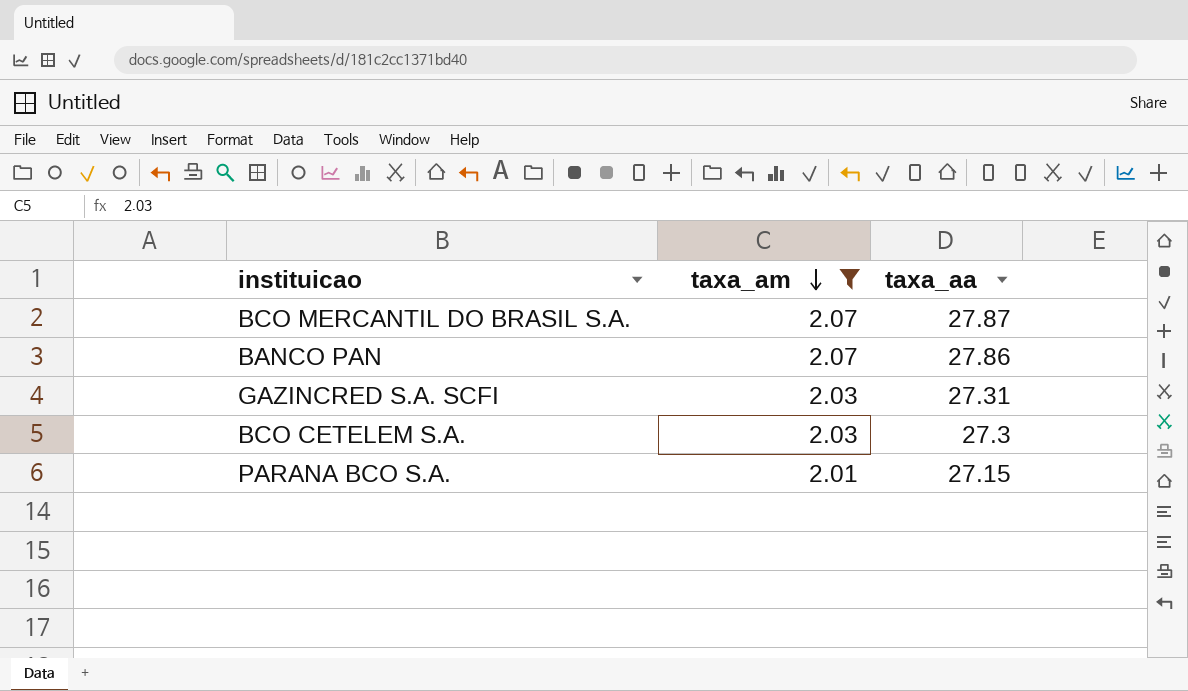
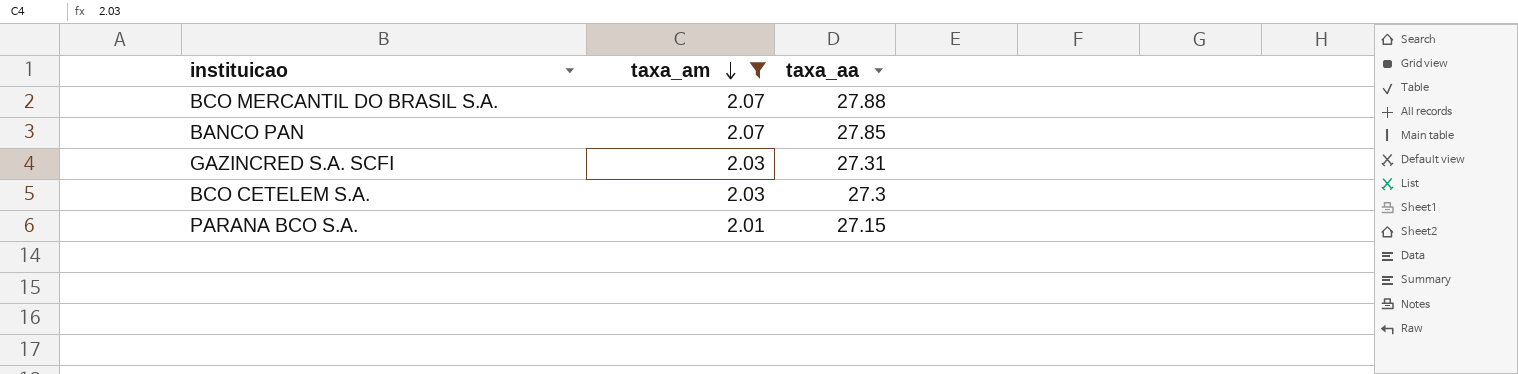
BCO MERCANTIL DO BRASIL S.A. | taxa_aa: 27.87 -> 27.88
BANCO PAN | taxa_aa: 27.86 -> 27.85

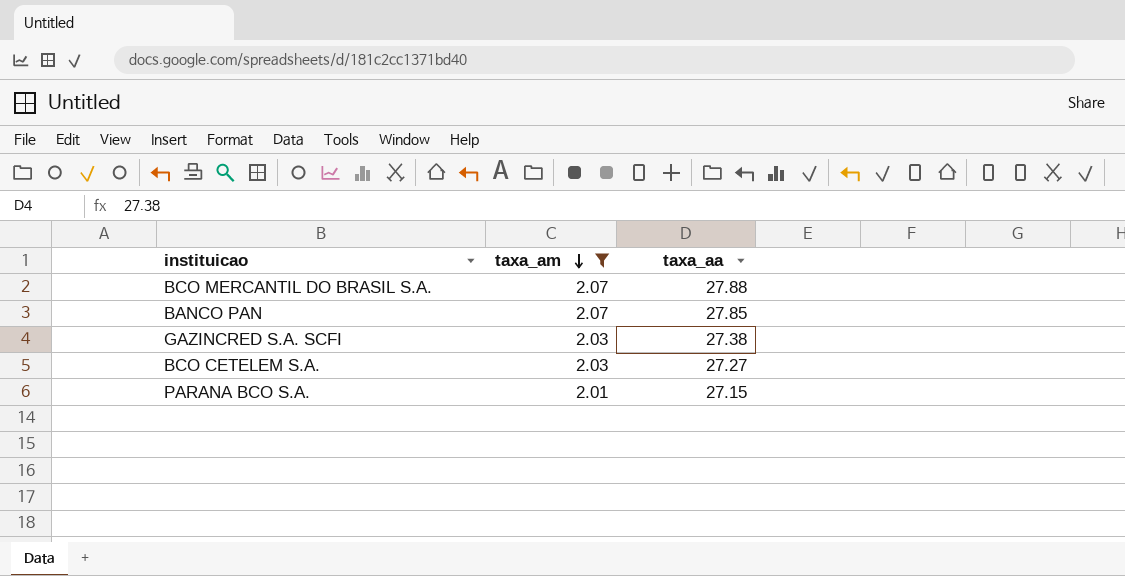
GAZINCRED S.A. SCFI | taxa_aa: 27.31 -> 27.38
BCO CETELEM S.A. | taxa_aa: 27.3 -> 27.27

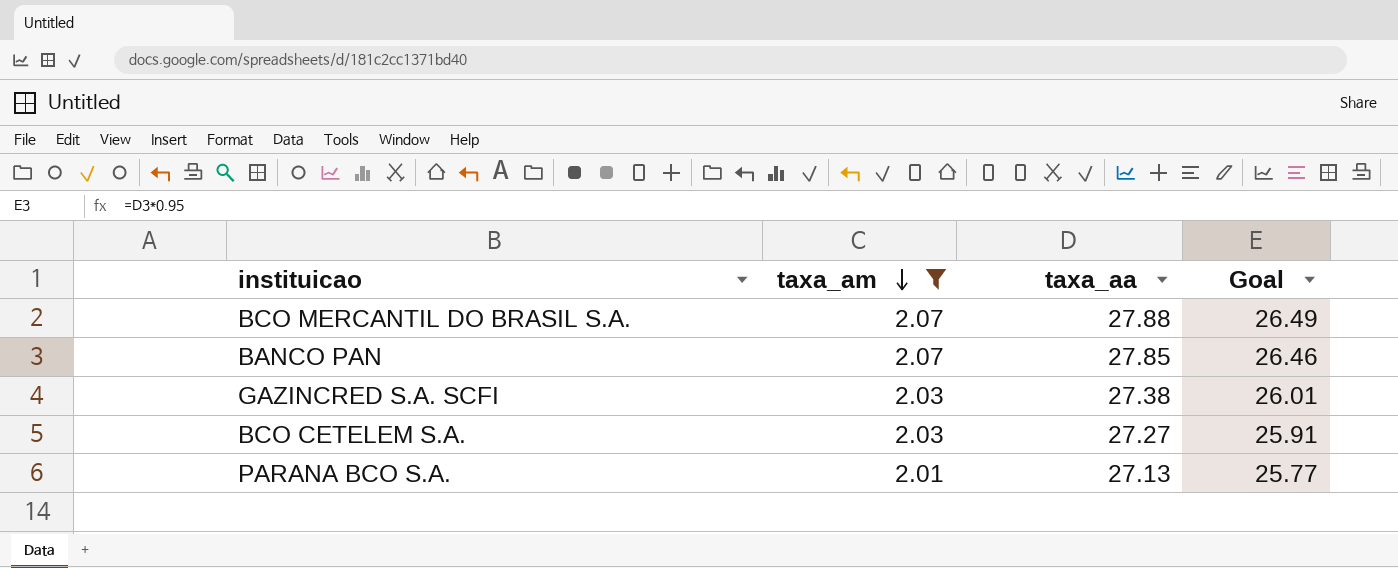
column Goal | formula: none -> [taxa_aa] * 0.95
PARANA BCO S.A. | taxa_aa: 27.15 -> 27.13

